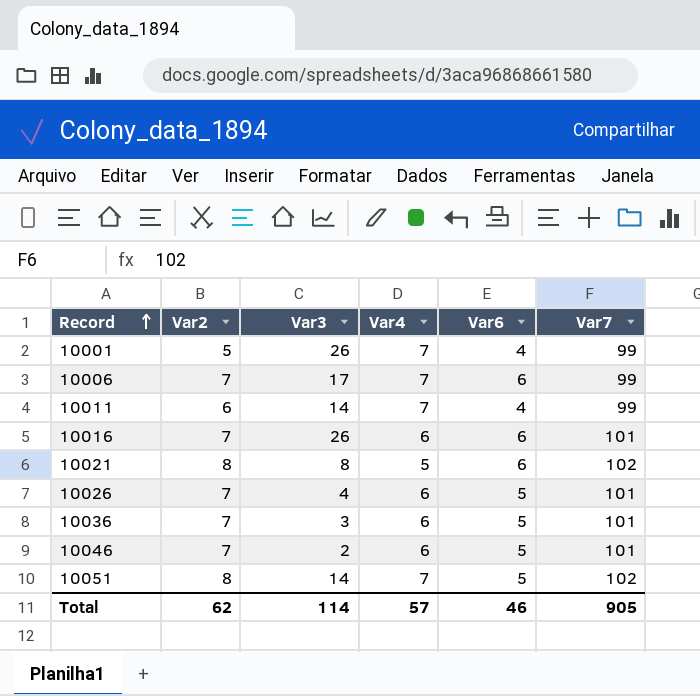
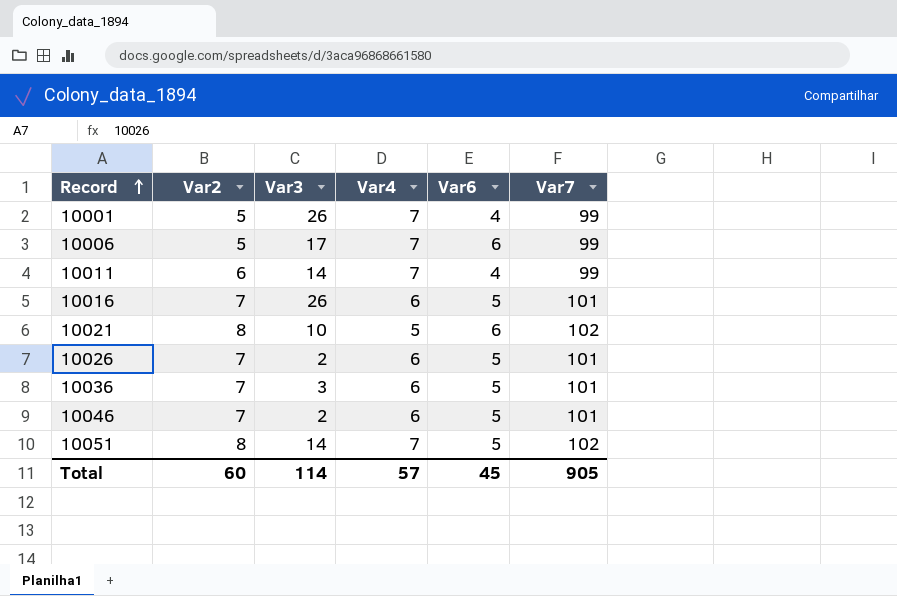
10006 | Var2: 7 -> 5
10016 | Var6: 6 -> 5
10021 | Var3: 8 -> 10
10026 | Var3: 4 -> 2
Total | Var2: 62 -> 60
Total | Var6: 46 -> 45

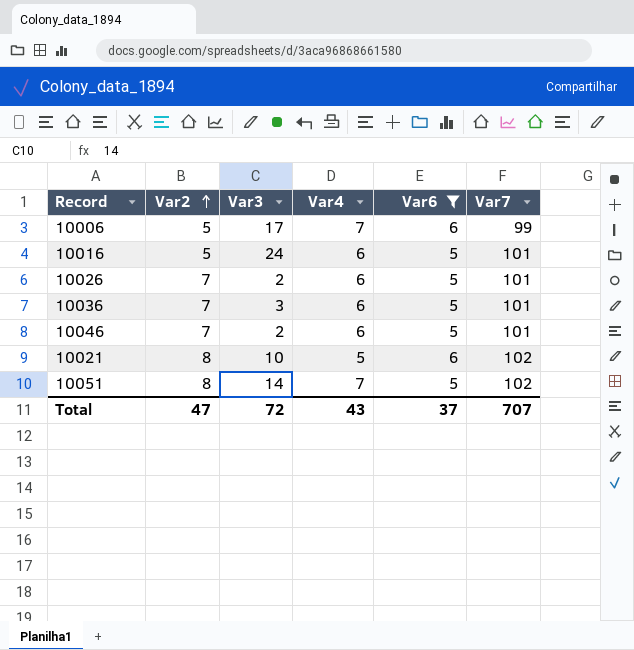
filter: none -> Var6 != 4
row order: Record ascending -> Var2 ascending
10016 | Var2: 7 -> 5
10016 | Var3: 26 -> 24
Total | Var2: 60 -> 47
Total | Var3: 114 -> 72
Total | Var4: 57 -> 43
Total | Var6: 45 -> 37
Total | Var7: 905 -> 707

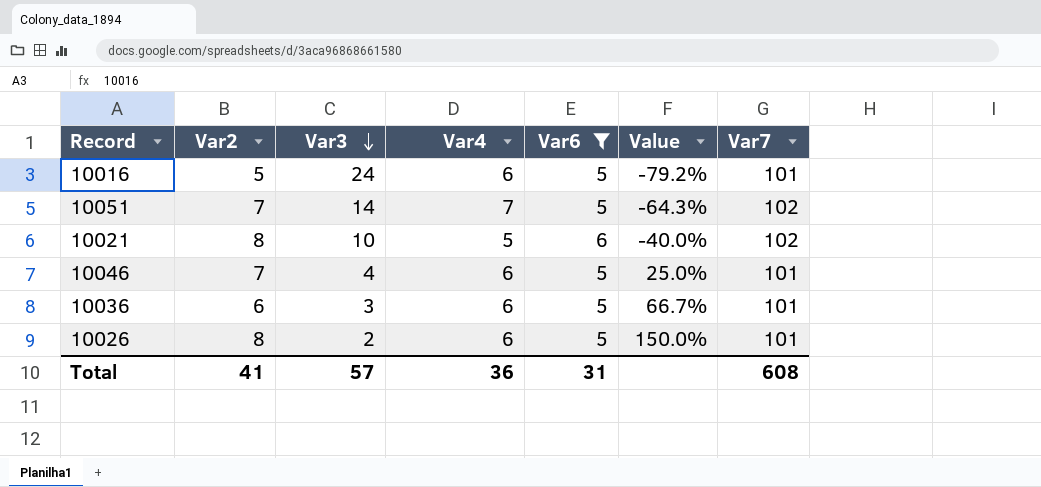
row order: Var2 ascending -> Var3 descending
column Value | formula: none -> ([Var6] - [Var3]) / [Var3]
row 10006: 5 | 17 | 7 | 6 | 99 -> none
10051 | Var2: 8 -> 7
10046 | Var3: 2 -> 4
10036 | Var2: 7 -> 6
10026 | Var2: 7 -> 8
Total | Var2: 47 -> 41
Total | Var3: 72 -> 57
Total | Var4: 43 -> 36
Total | Var6: 37 -> 31
Total | Var7: 707 -> 608

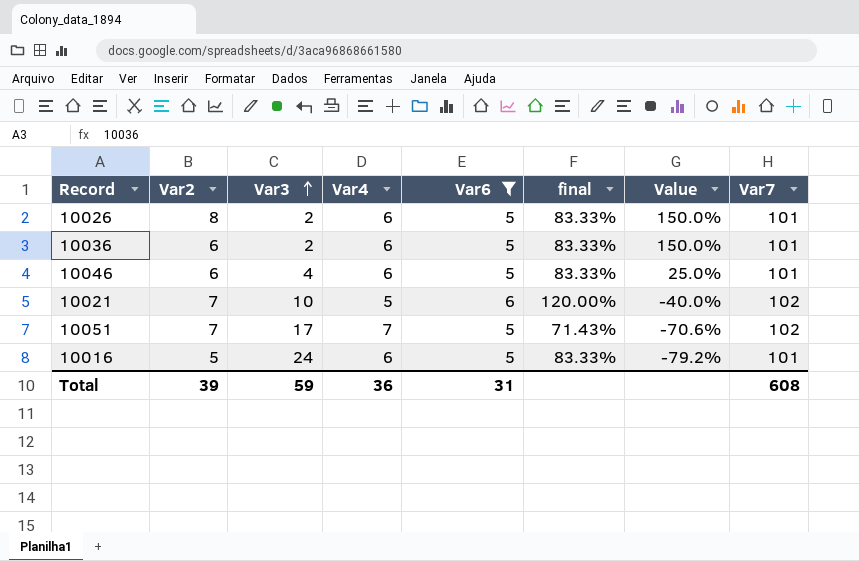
row order: Var3 descending -> Var3 ascending
column final | formula: none -> [Var6] / [Var4]
10036 | Var3: 3 -> 2
10036 | Value: 66.7% -> 150.0%
10046 | Var2: 7 -> 6
10021 | Var2: 8 -> 7
10051 | Var3: 14 -> 17
10051 | Value: -64.3% -> -70.6%
Total | Var2: 41 -> 39
Total | Var3: 57 -> 59

